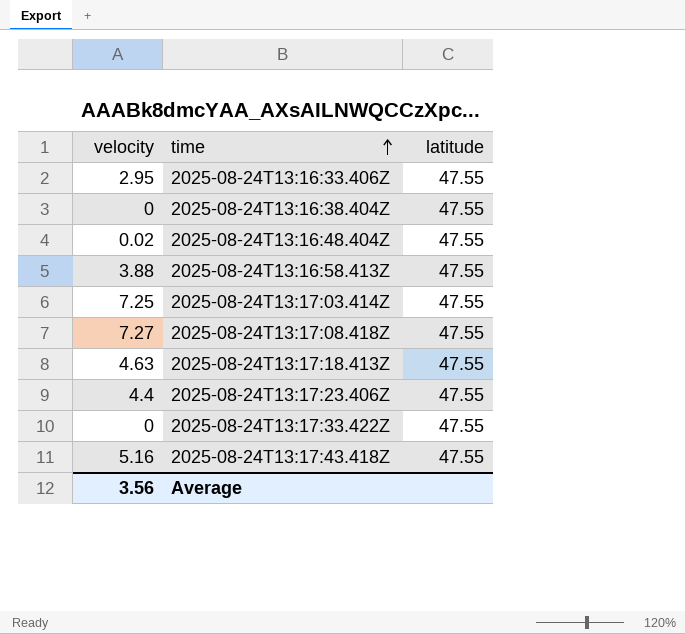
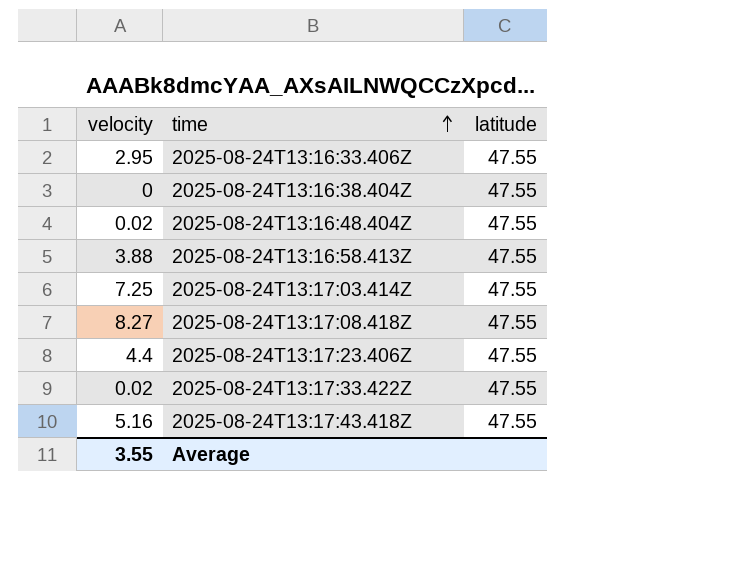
row 2025-08-24T13:17:18.413Z: 4.63 | 47.55 -> none
2025-08-24T13:17:08.418Z | velocity: 7.27 -> 8.27
2025-08-24T13:17:33.422Z | velocity: 0 -> 0.02
Average | velocity: 3.56 -> 3.55

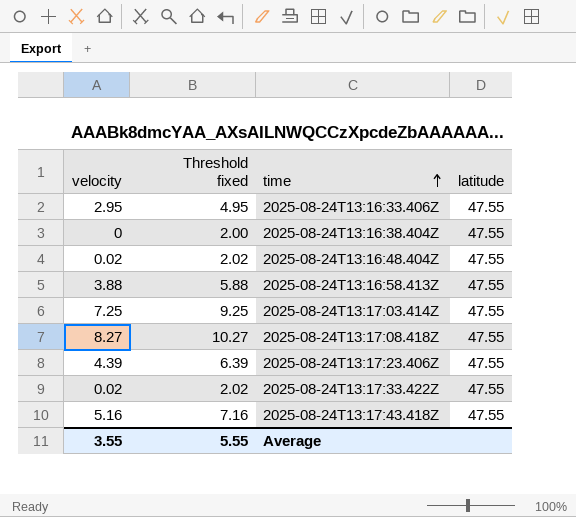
column Threshold fixed | formula: none -> [velocity] + 2
2025-08-24T13:17:23.406Z | velocity: 4.4 -> 4.39

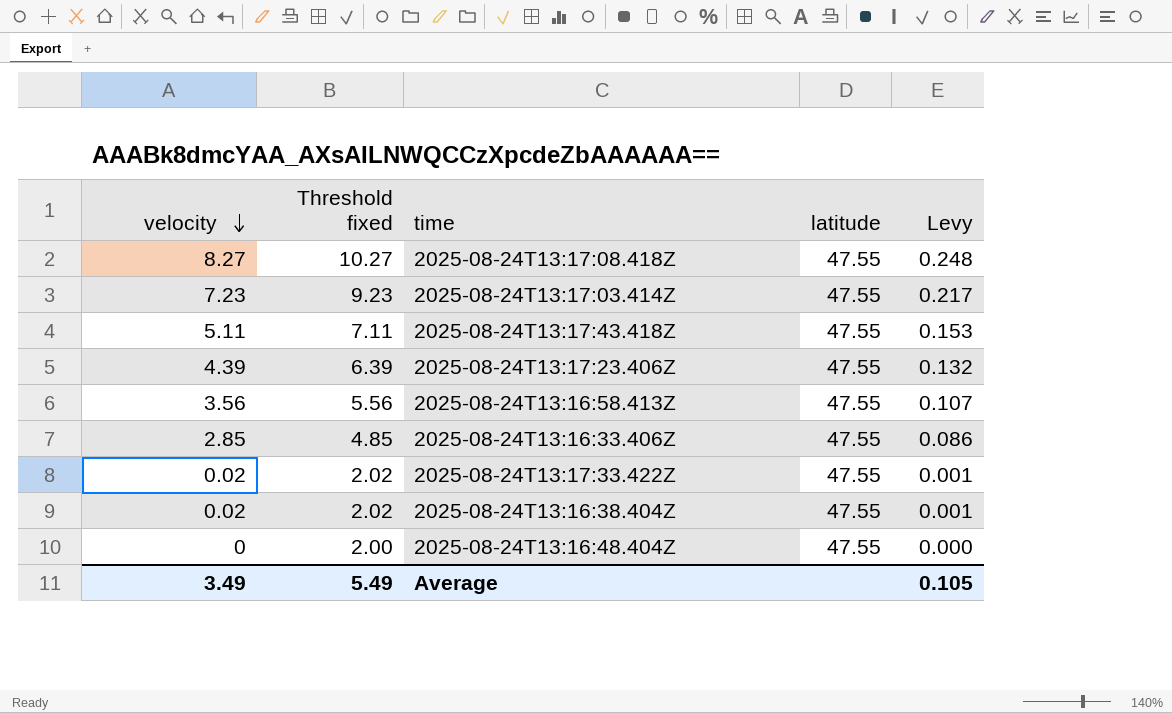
row order: time ascending -> velocity descending
column Levy | formula: none -> [velocity] * 0.03
2025-08-24T13:17:03.414Z | velocity: 7.25 -> 7.23
2025-08-24T13:17:03.414Z | Threshold fixed: 9.25 -> 9.23
2025-08-24T13:17:43.418Z | velocity: 5.16 -> 5.11
2025-08-24T13:17:43.418Z | Threshold fixed: 7.16 -> 7.11
2025-08-24T13:16:58.413Z | velocity: 3.88 -> 3.56
2025-08-24T13:16:58.413Z | Threshold fixed: 5.88 -> 5.56
2025-08-24T13:16:33.406Z | velocity: 2.95 -> 2.85
2025-08-24T13:16:33.406Z | Threshold fixed: 4.95 -> 4.85
2025-08-24T13:16:38.404Z | velocity: 0 -> 0.02
2025-08-24T13:16:38.404Z | Threshold fixed: 2.00 -> 2.02
2025-08-24T13:16:48.404Z | velocity: 0.02 -> 0
2025-08-24T13:16:48.404Z | Threshold fixed: 2.02 -> 2.00
Average | velocity: 3.55 -> 3.49
Average | Threshold fixed: 5.55 -> 5.49

